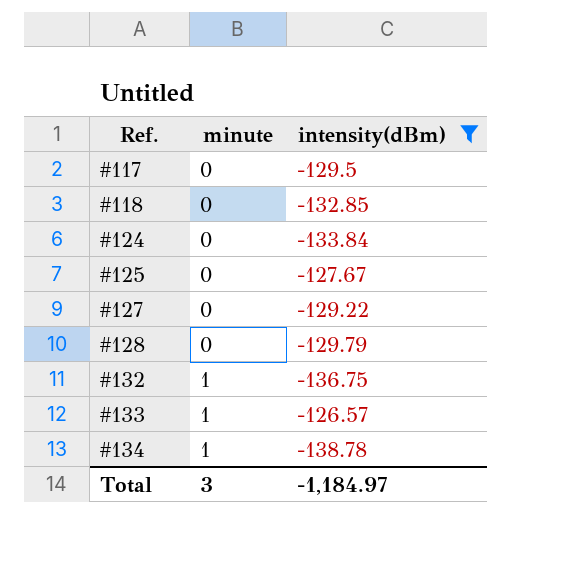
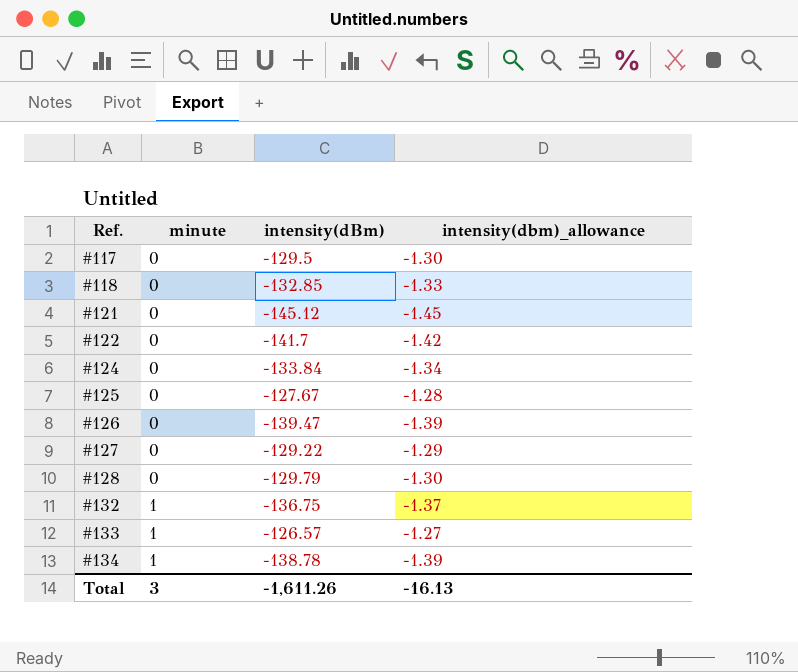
filter: intensity(dBm) >= -138.78 -> none
column intensity(dbm)_allowance | formula: none -> [intensity(dBm)] * 0.01
Total | intensity(dBm): -1,184.97 -> -1,611.26

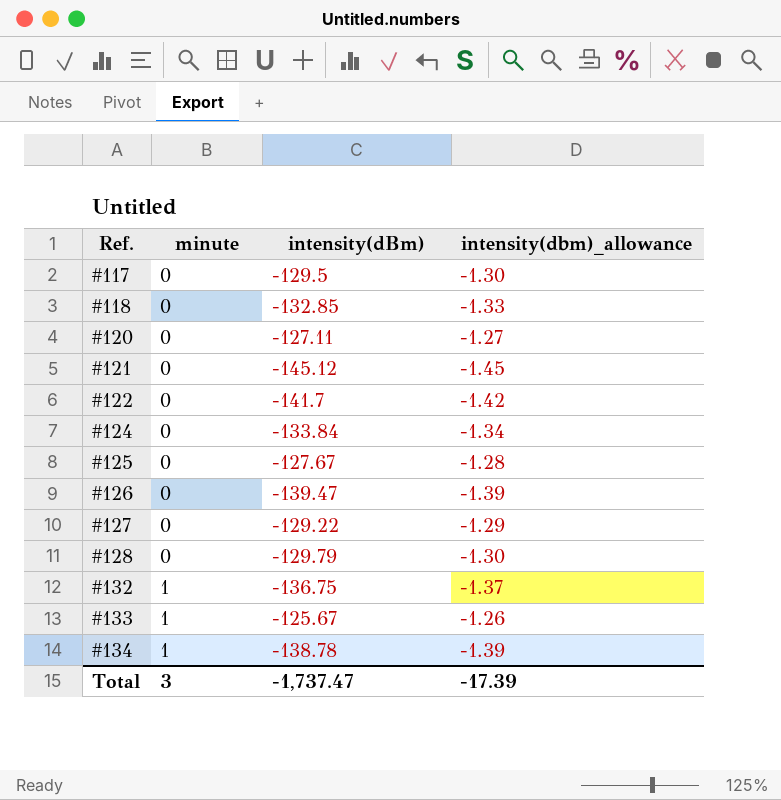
row #120: none -> 0 | -127.11 | -1.27
#133 | intensity(dBm): -126.57 -> -125.67
#133 | intensity(dbm)_allowance: -1.27 -> -1.26
Total | intensity(dBm): -1,611.26 -> -1,737.47
Total | intensity(dbm)_allowance: -16.13 -> -17.39

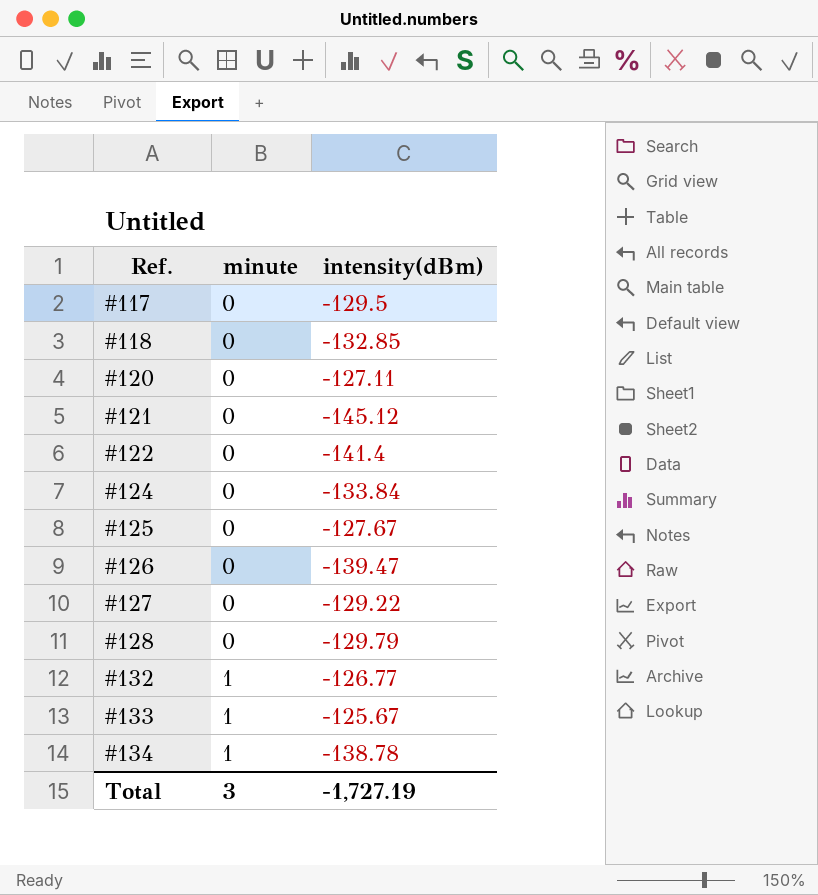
column intensity(dbm)_allowance | formula: [intensity(dBm)] * 0.01 -> none
#122 | intensity(dBm): -141.7 -> -141.4
#132 | intensity(dBm): -136.75 -> -126.77
Total | intensity(dBm): -1,737.47 -> -1,727.19

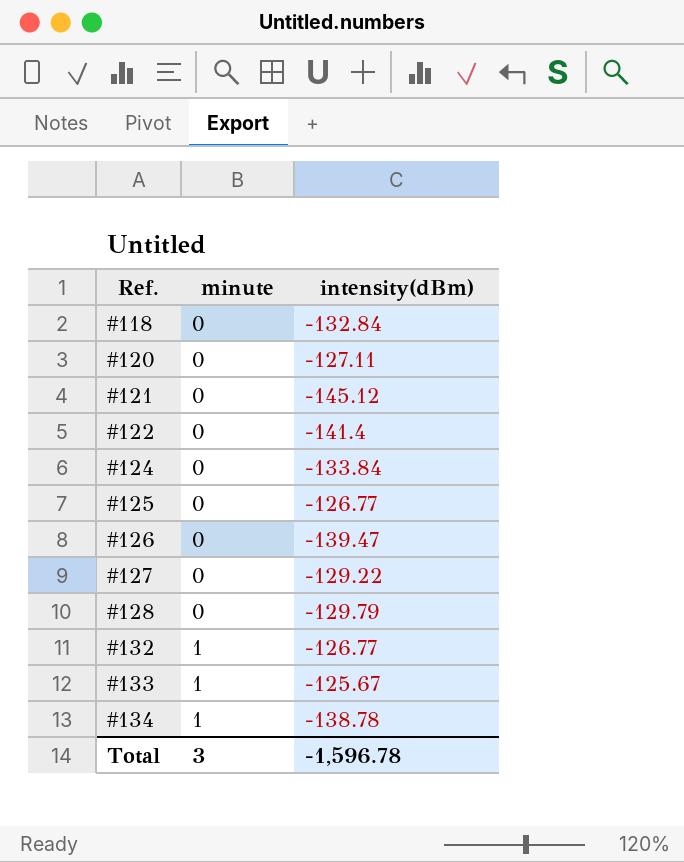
row #117: 0 | -129.5 -> none
#118 | intensity(dBm): -132.85 -> -132.84
#125 | intensity(dBm): -127.67 -> -126.77
Total | intensity(dBm): -1,727.19 -> -1,596.78

